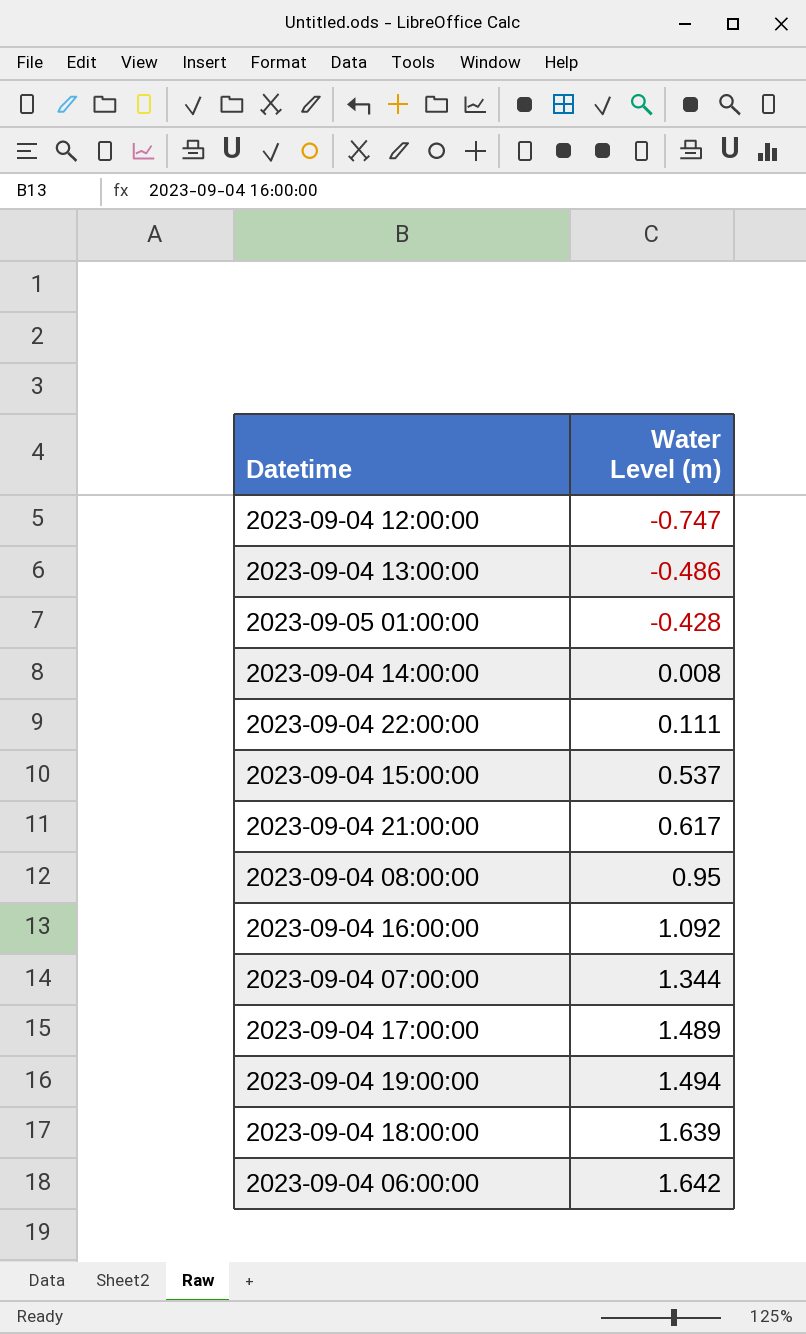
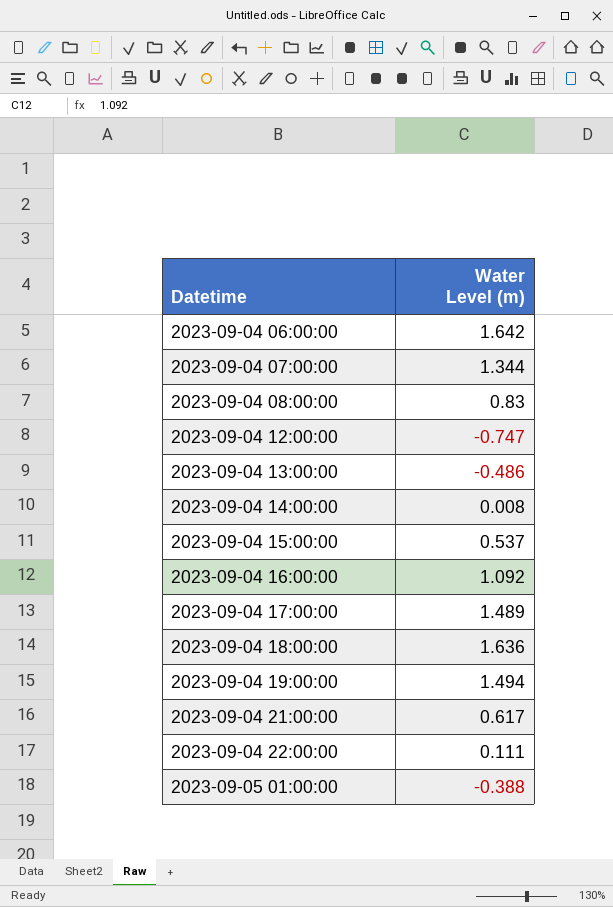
row order: Water Level (m) ascending -> Datetime ascending
2023-09-04 08:00:00 | Water Level (m): 0.95 -> 0.83
2023-09-04 18:00:00 | Water Level (m): 1.639 -> 1.636
2023-09-05 01:00:00 | Water Level (m): -0.428 -> -0.388

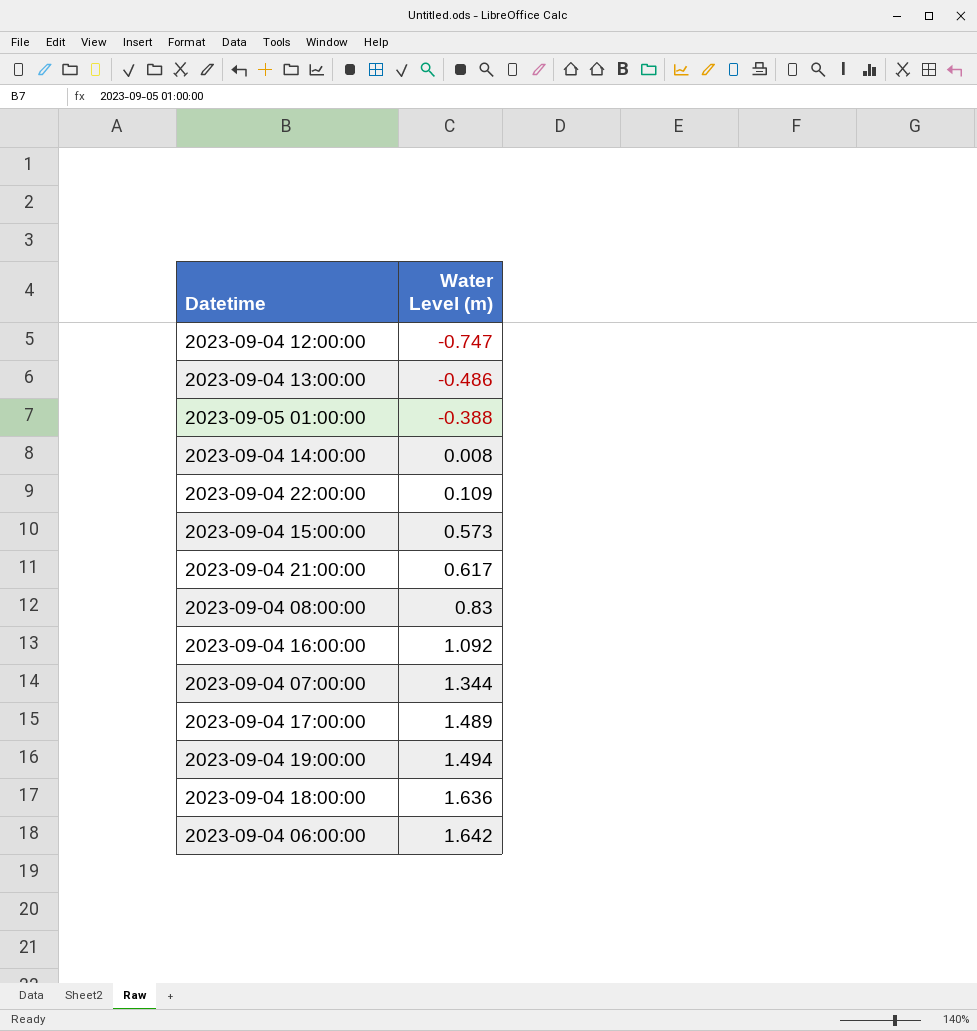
row order: Datetime ascending -> Water Level (m) ascending
2023-09-04 22:00:00 | Water Level (m): 0.111 -> 0.109
2023-09-04 15:00:00 | Water Level (m): 0.537 -> 0.573

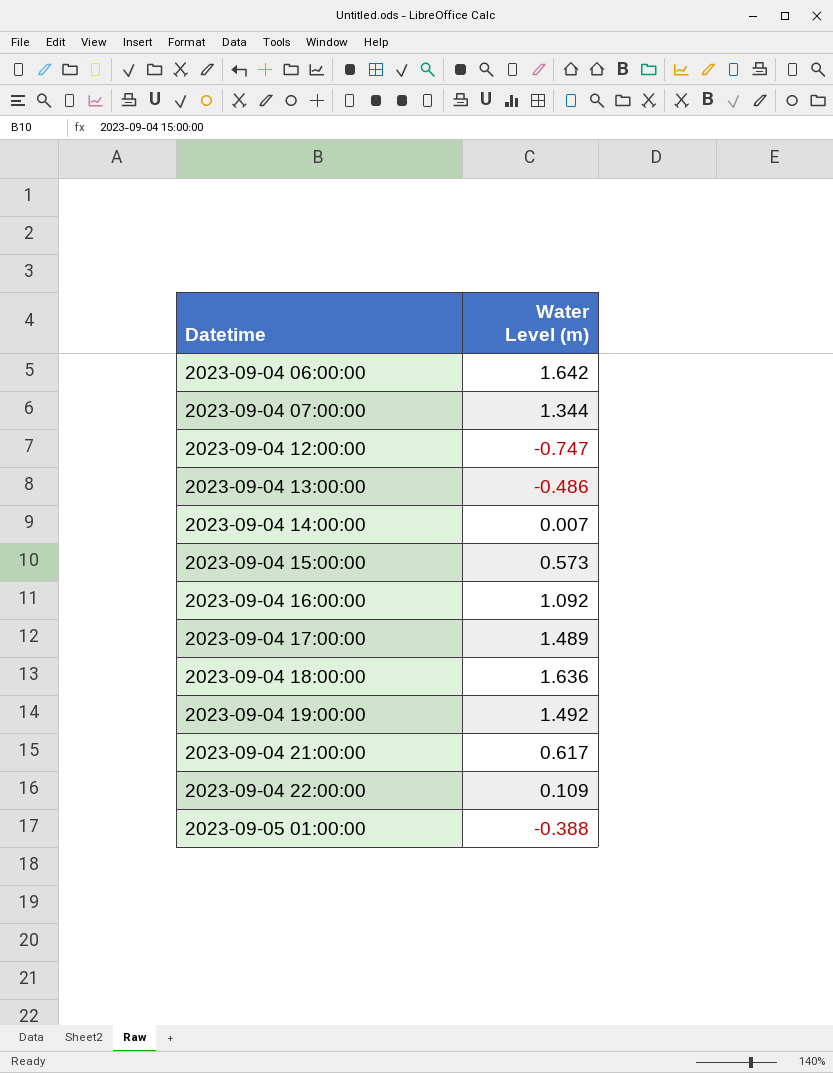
row order: Water Level (m) ascending -> Datetime ascending
row 2023-09-04 08:00:00: 0.83 -> none
2023-09-04 14:00:00 | Water Level (m): 0.008 -> 0.007
2023-09-04 19:00:00 | Water Level (m): 1.494 -> 1.492

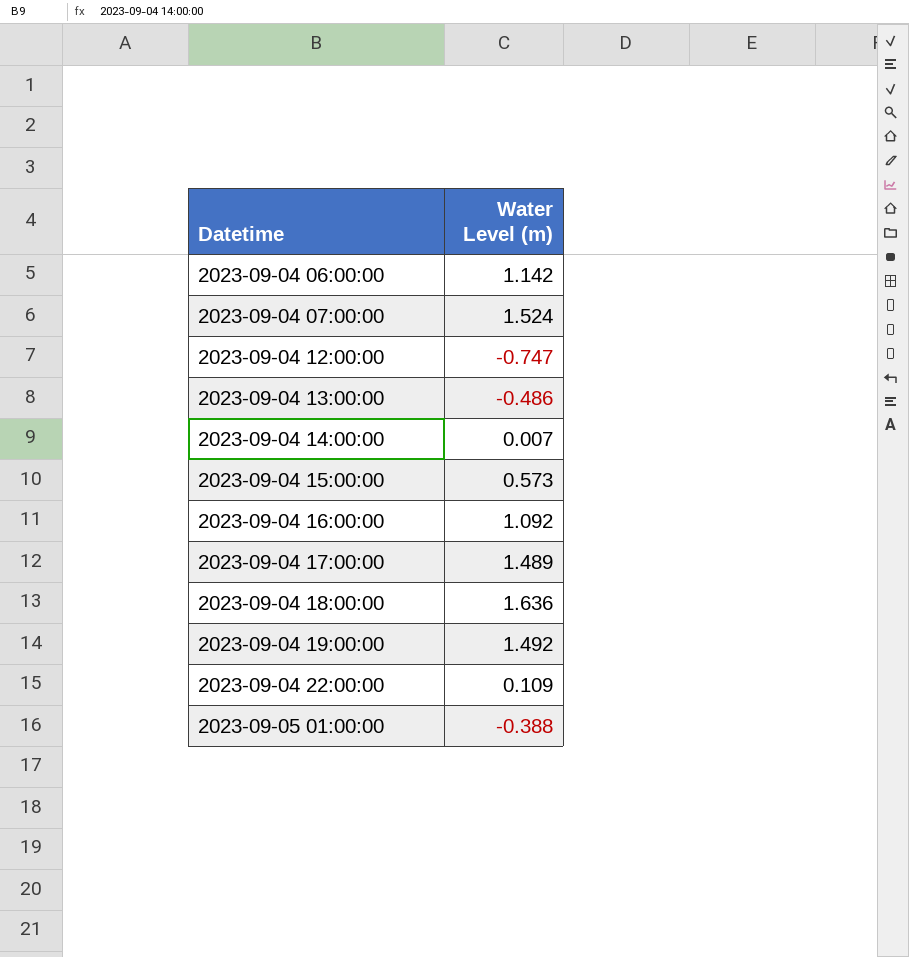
row 2023-09-04 21:00:00: 0.617 -> none
2023-09-04 06:00:00 | Water Level (m): 1.642 -> 1.142
2023-09-04 07:00:00 | Water Level (m): 1.344 -> 1.524

